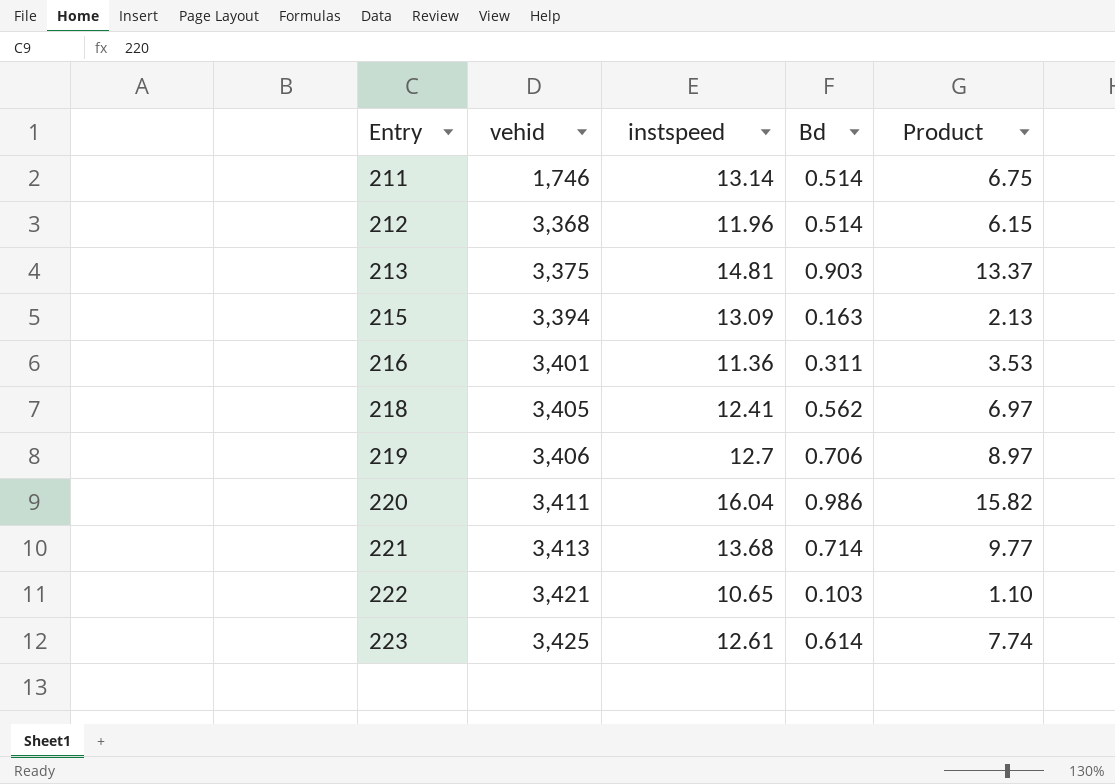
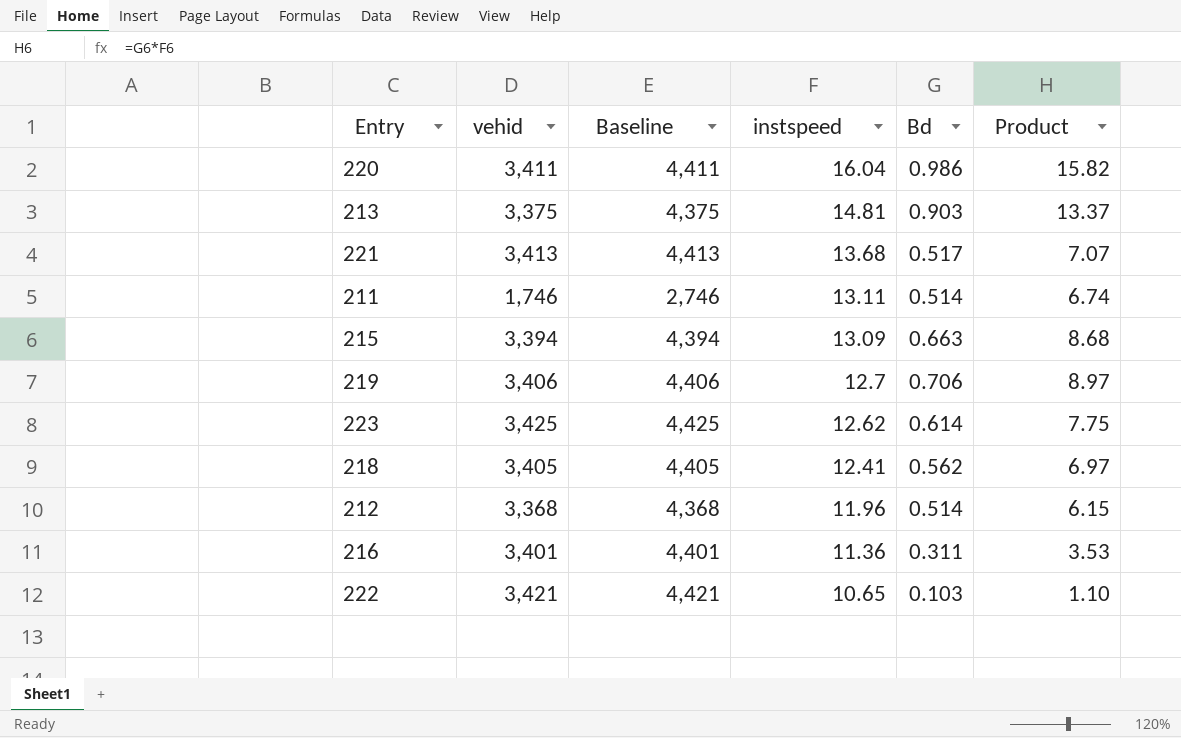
row order: Entry ascending -> instspeed descending
column Baseline | formula: none -> [vehid] + 1000
221 | Bd: 0.714 -> 0.517
221 | Product: 9.77 -> 7.07
211 | instspeed: 13.14 -> 13.11
211 | Product: 6.75 -> 6.74
215 | Bd: 0.163 -> 0.663
215 | Product: 2.13 -> 8.68
223 | instspeed: 12.61 -> 12.62
223 | Product: 7.74 -> 7.75

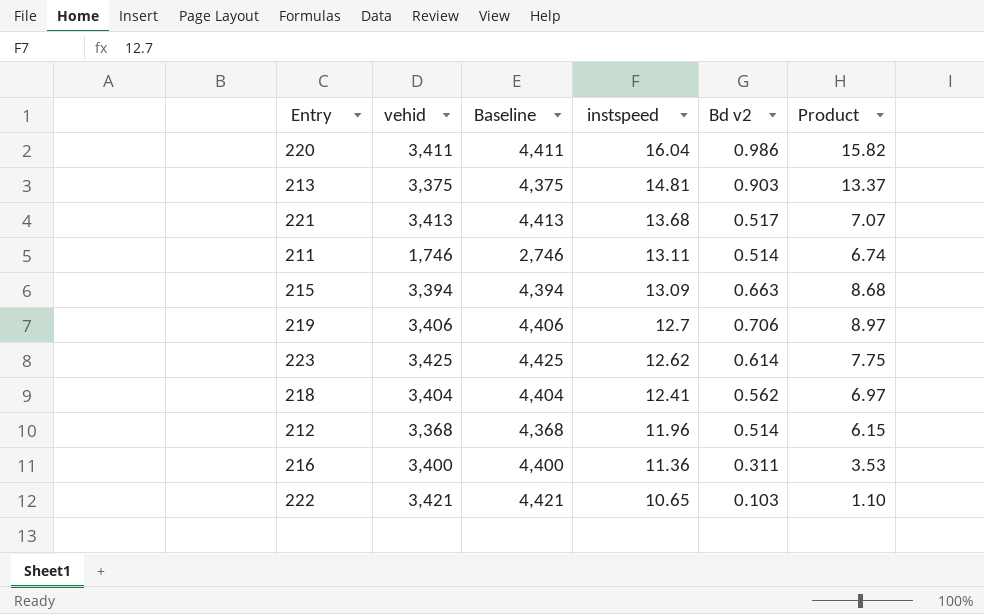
column name: Bd -> Bd v2
218 | vehid: 3,405 -> 3,404
218 | Baseline: 4,405 -> 4,404
216 | vehid: 3,401 -> 3,400
216 | Baseline: 4,401 -> 4,400

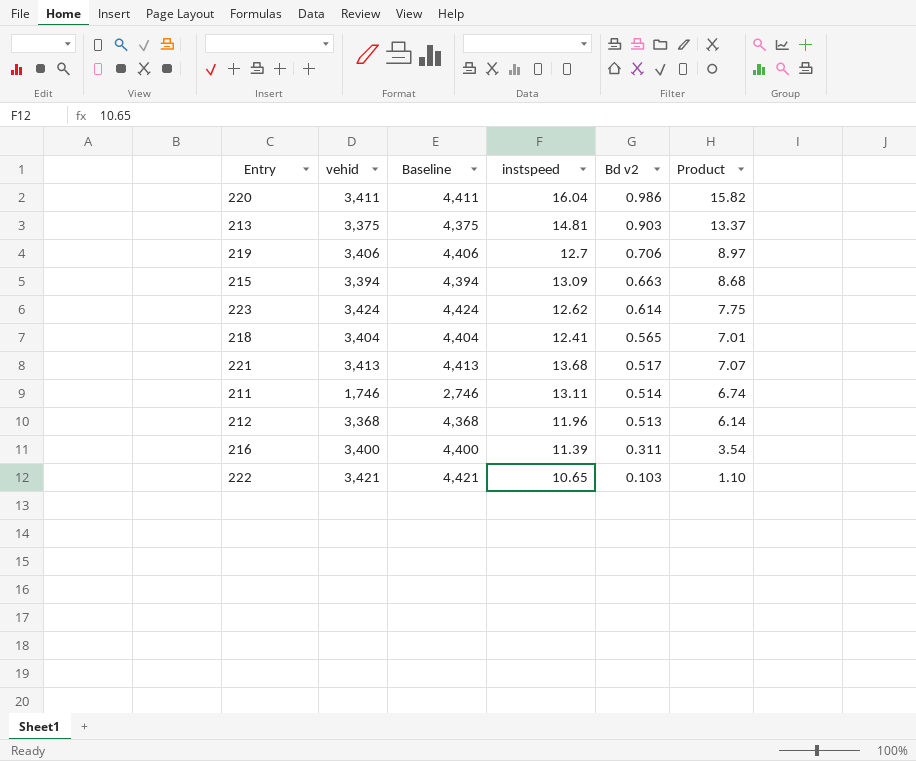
row order: instspeed descending -> Bd v2 descending
223 | vehid: 3,425 -> 3,424
223 | Baseline: 4,425 -> 4,424
218 | Bd v2: 0.562 -> 0.565
218 | Product: 6.97 -> 7.01
212 | Bd v2: 0.514 -> 0.513
212 | Product: 6.15 -> 6.14
216 | instspeed: 11.36 -> 11.39
216 | Product: 3.53 -> 3.54

